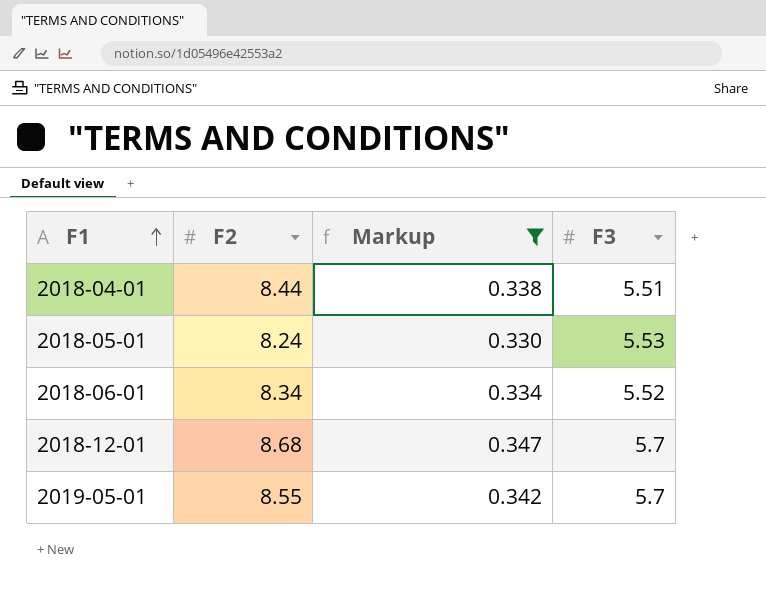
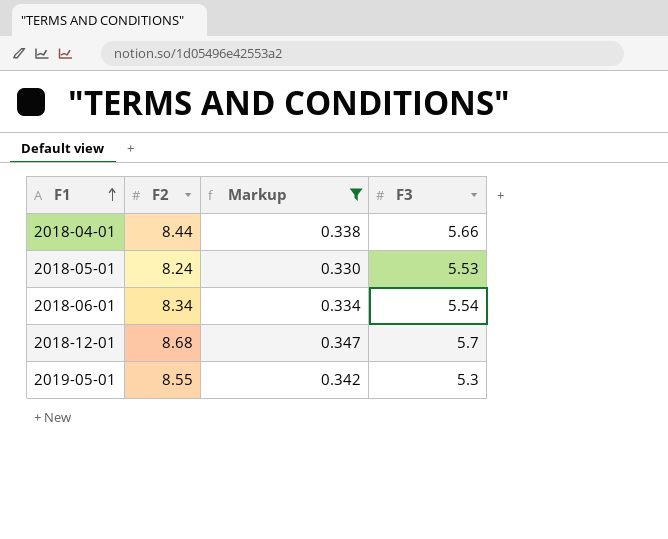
2018-04-01 | F3: 5.51 -> 5.66
2018-06-01 | F3: 5.52 -> 5.54
2019-05-01 | F3: 5.7 -> 5.3

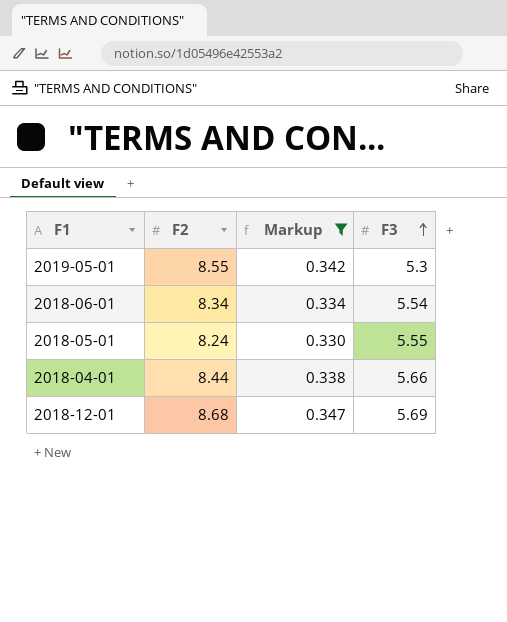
row order: F1 ascending -> F3 ascending
2018-05-01 | F3: 5.53 -> 5.55
2018-12-01 | F3: 5.7 -> 5.69

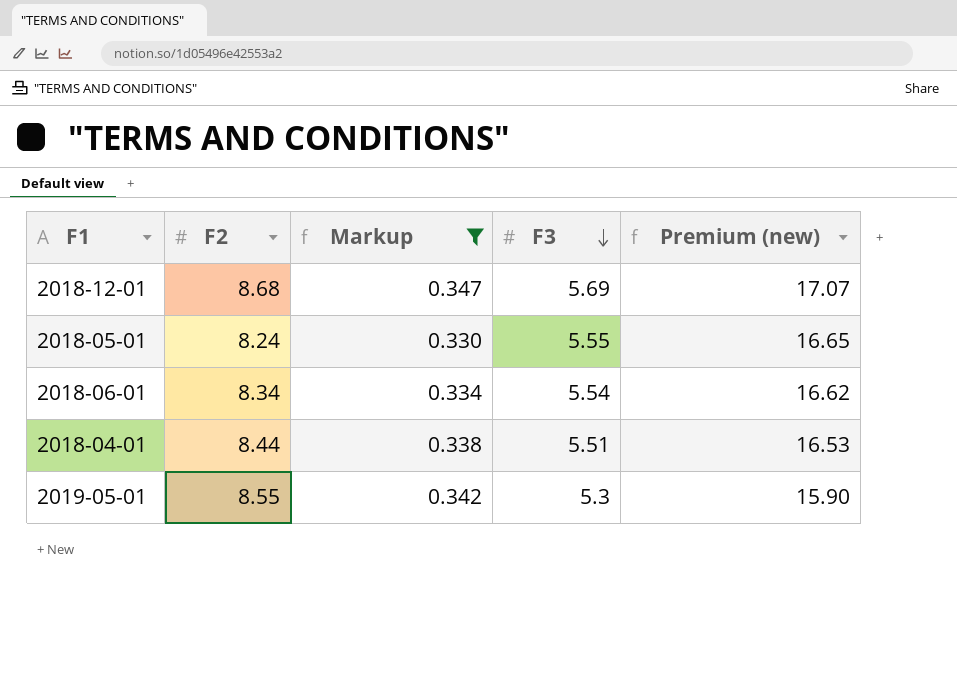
row order: F3 ascending -> F3 descending
column Premium (new) | formula: none -> [F3] * 3
2018-04-01 | F3: 5.66 -> 5.51

